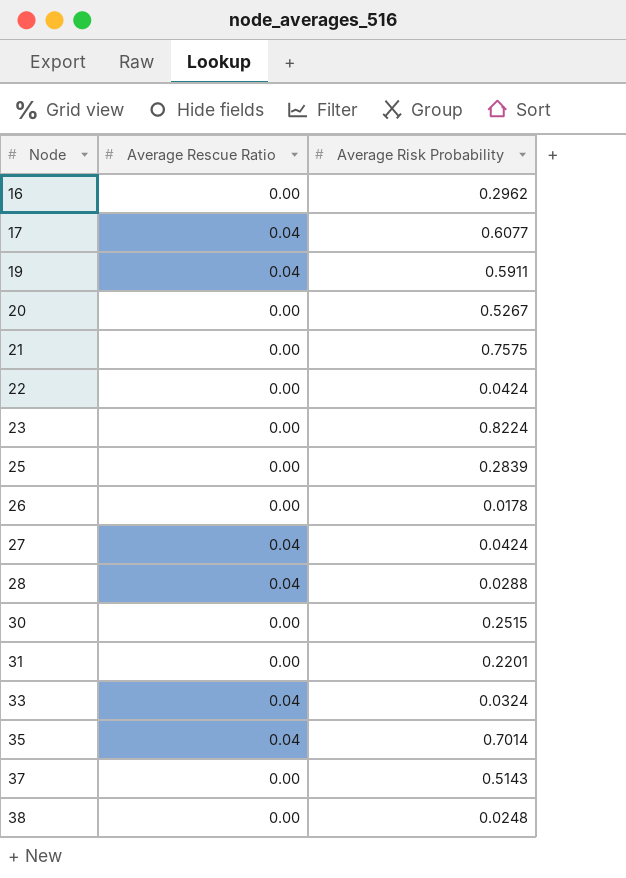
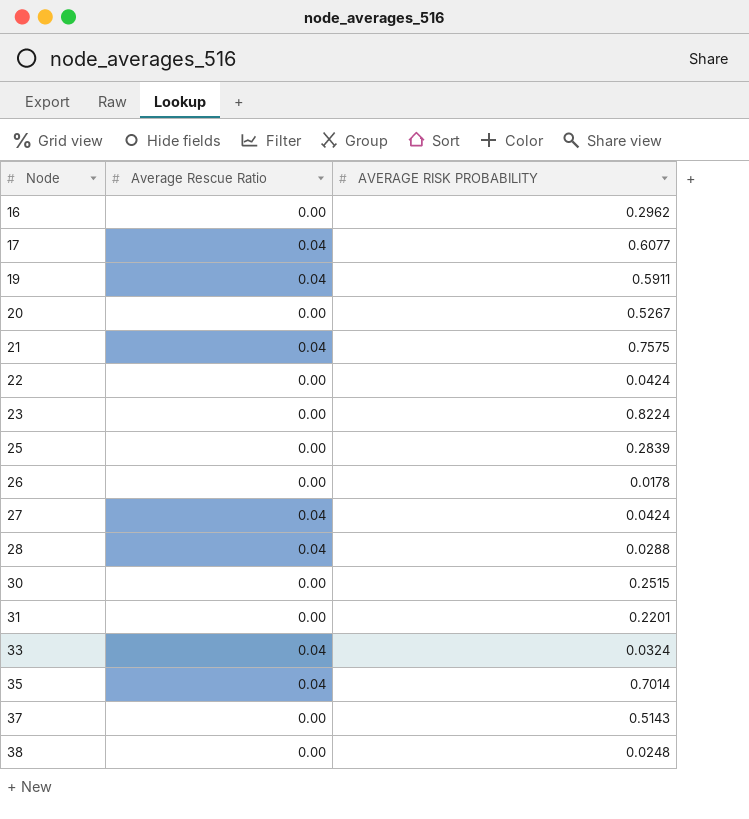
column name: Average Risk Probability -> AVERAGE RISK PROBABILITY
21 | Average Rescue Ratio: 0.00 -> 0.04

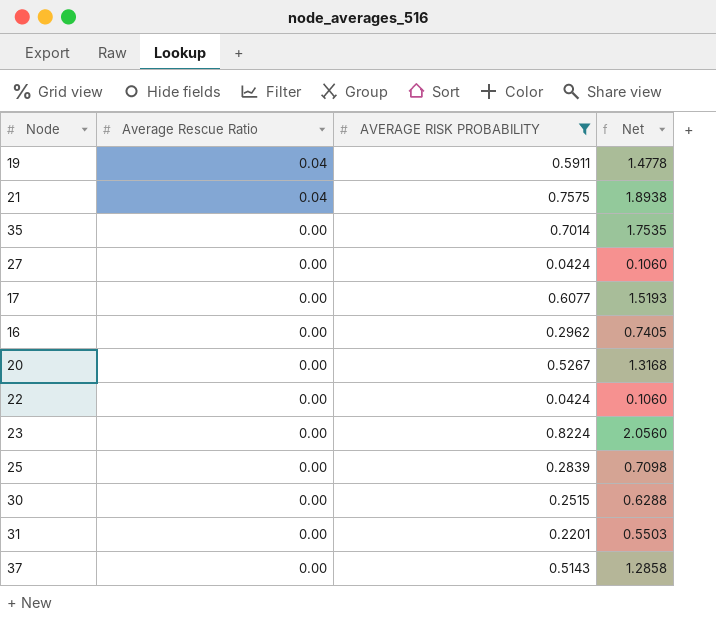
filter: none -> AVERAGE RISK PROBABILITY >= 0.0424
row order: Node ascending -> Average Rescue Ratio descending
column Net | formula: none -> [AVERAGE RISK PROBABILITY] * 2.5
35 | Average Rescue Ratio: 0.04 -> 0.00
27 | Average Rescue Ratio: 0.04 -> 0.00
17 | Average Rescue Ratio: 0.04 -> 0.00

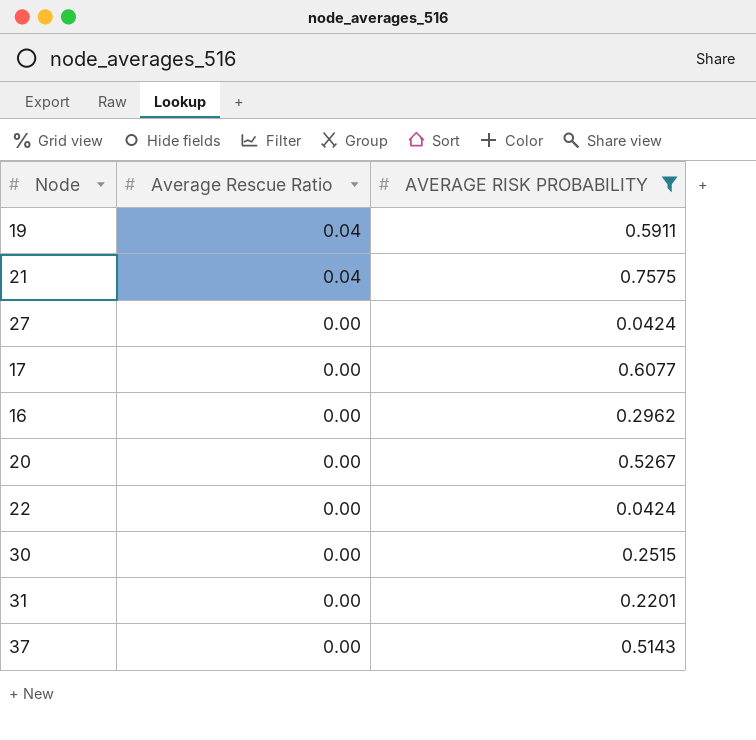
column Net | formula: [AVERAGE RISK PROBABILITY] * 2.5 -> none
row 35: 0.00 | 0.7014 | 1.7535 -> none
row 23: 0.00 | 0.8224 | 2.0560 -> none
row 25: 0.00 | 0.2839 | 0.7098 -> none

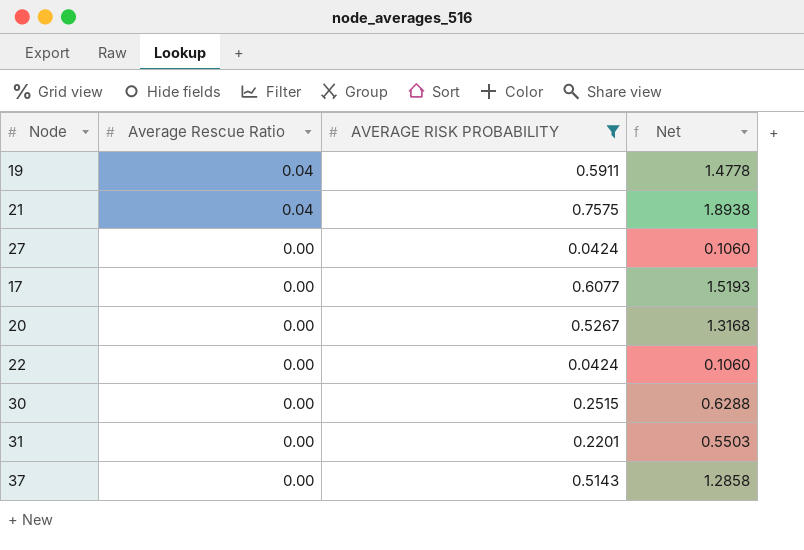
column Net | formula: none -> [AVERAGE RISK PROBABILITY] * 2.5
row 16: 0.00 | 0.2962 -> none

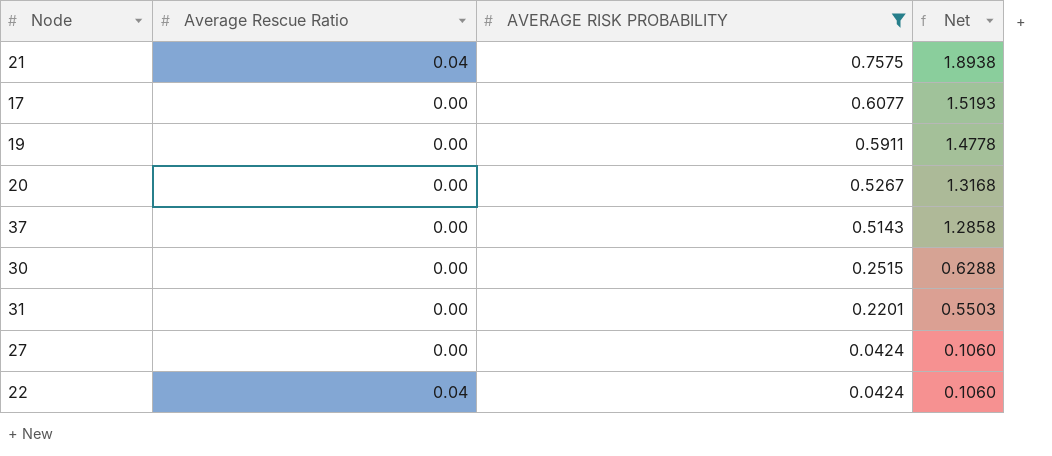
row order: Average Rescue Ratio descending -> AVERAGE RISK PROBABILITY descending
19 | Average Rescue Ratio: 0.04 -> 0.00
22 | Average Rescue Ratio: 0.00 -> 0.04

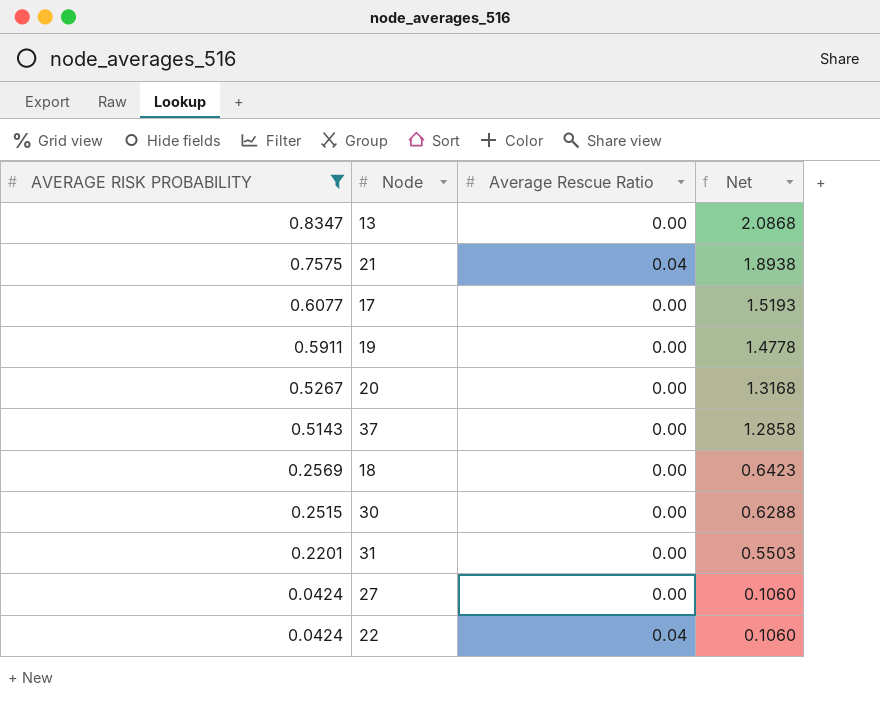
column AVERAGE RISK PROBABILITY | position: 3 -> 1
row 13: none -> 0.8347 | 0.00 | 2.0868
row 18: none -> 0.2569 | 0.00 | 0.6423

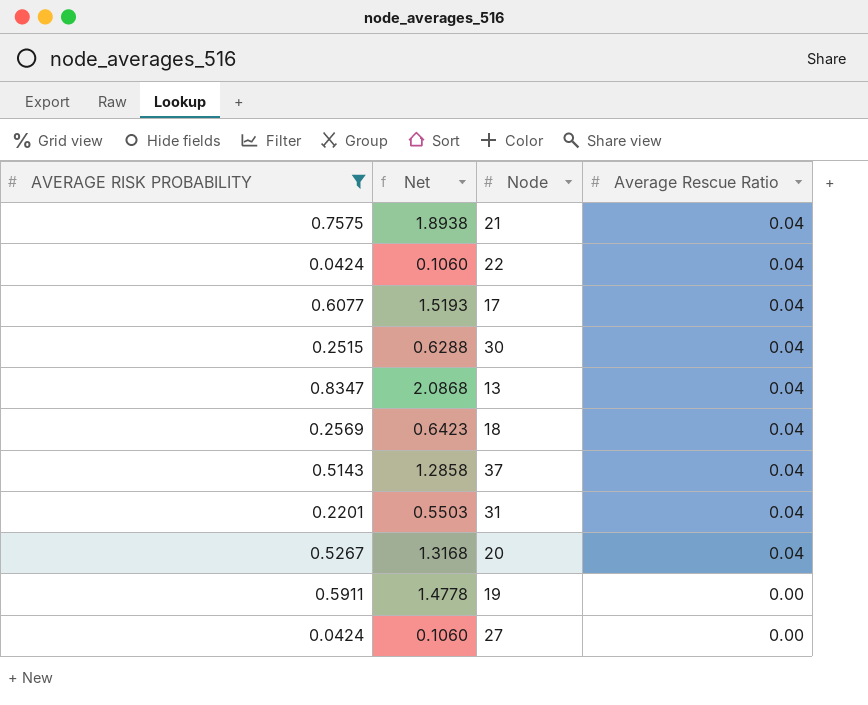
row order: AVERAGE RISK PROBABILITY descending -> Average Rescue Ratio descending
column Net | position: 4 -> 2
17 | Average Rescue Ratio: 0.00 -> 0.04
30 | Average Rescue Ratio: 0.00 -> 0.04
13 | Average Rescue Ratio: 0.00 -> 0.04
18 | Average Rescue Ratio: 0.00 -> 0.04
37 | Average Rescue Ratio: 0.00 -> 0.04
31 | Average Rescue Ratio: 0.00 -> 0.04
20 | Average Rescue Ratio: 0.00 -> 0.04

